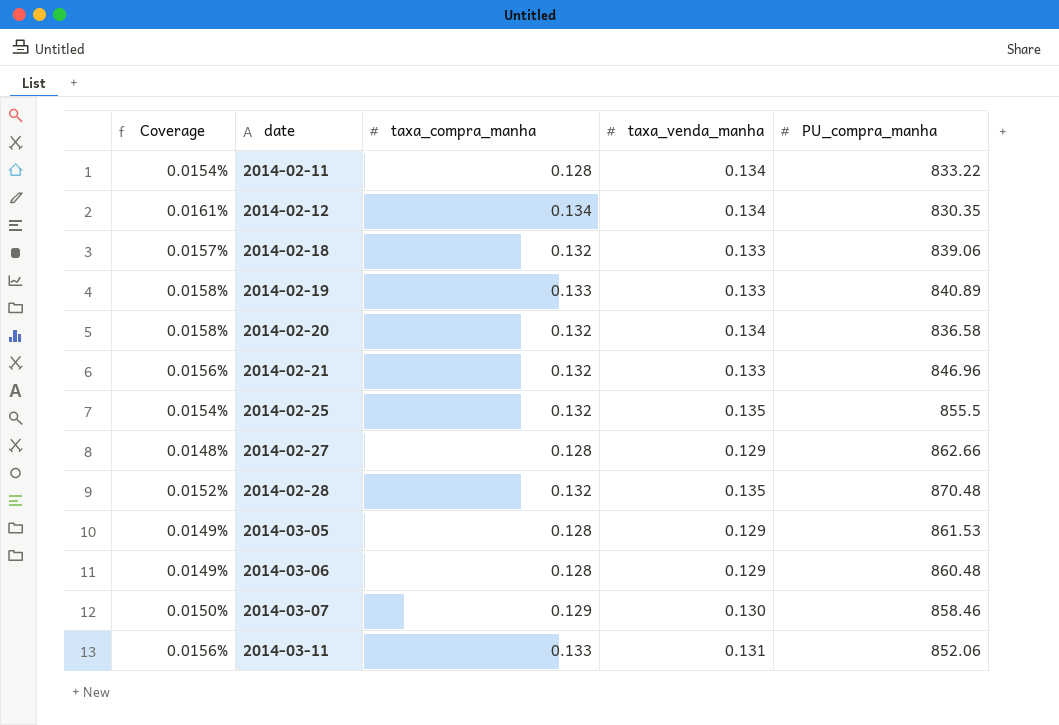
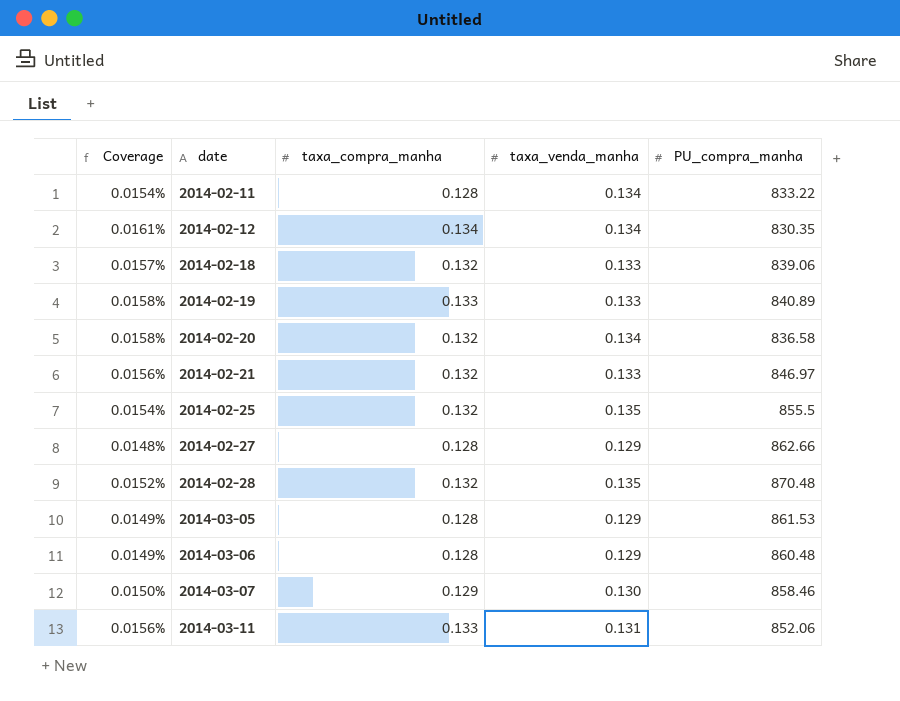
2014-02-21 | PU_compra_manha: 846.96 -> 846.97

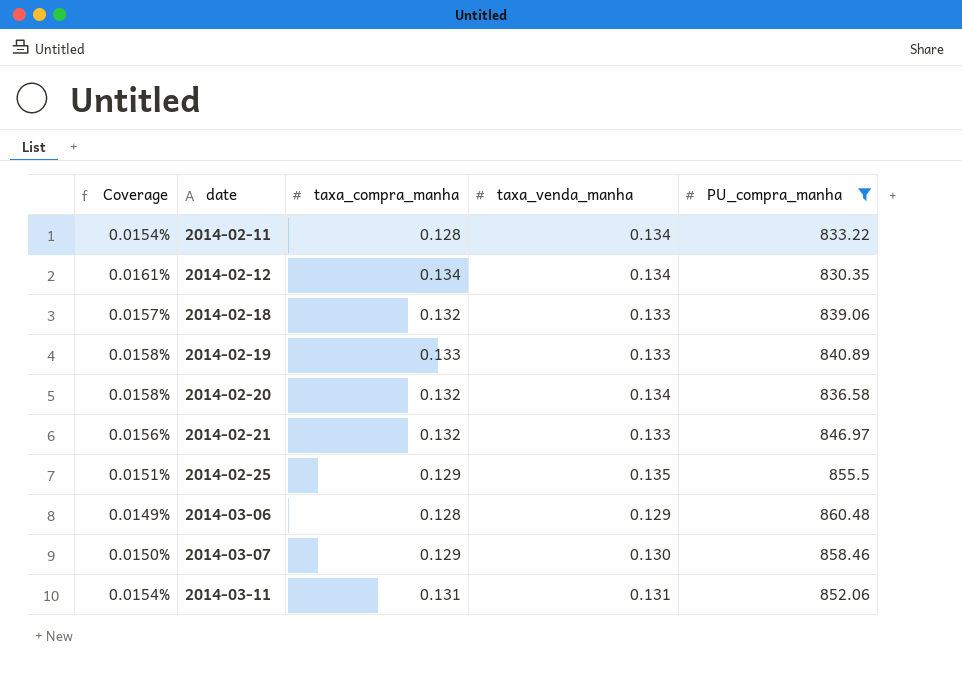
filter: none -> PU_compra_manha <= 860.48
2014-02-25 | Coverage: 0.0154% -> 0.0151%
2014-02-25 | taxa_compra_manha: 0.132 -> 0.129
2014-03-11 | Coverage: 0.0156% -> 0.0154%
2014-03-11 | taxa_compra_manha: 0.133 -> 0.131

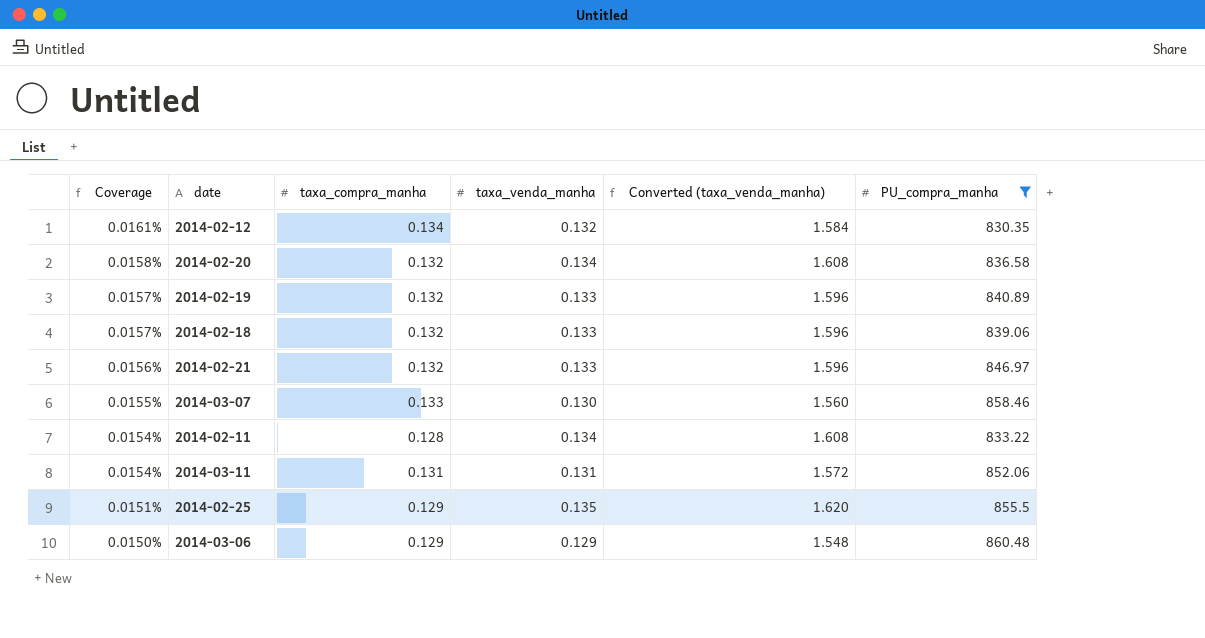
row order: date ascending -> Coverage descending
column Converted (taxa_venda_manha) | formula: none -> [taxa_venda_manha] * 12
2014-02-12 | taxa_venda_manha: 0.134 -> 0.132
2014-02-19 | Coverage: 0.0158% -> 0.0157%
2014-02-19 | taxa_compra_manha: 0.133 -> 0.132
2014-03-07 | Coverage: 0.0150% -> 0.0155%
2014-03-07 | taxa_compra_manha: 0.129 -> 0.133
2014-03-06 | Coverage: 0.0149% -> 0.0150%
2014-03-06 | taxa_compra_manha: 0.128 -> 0.129

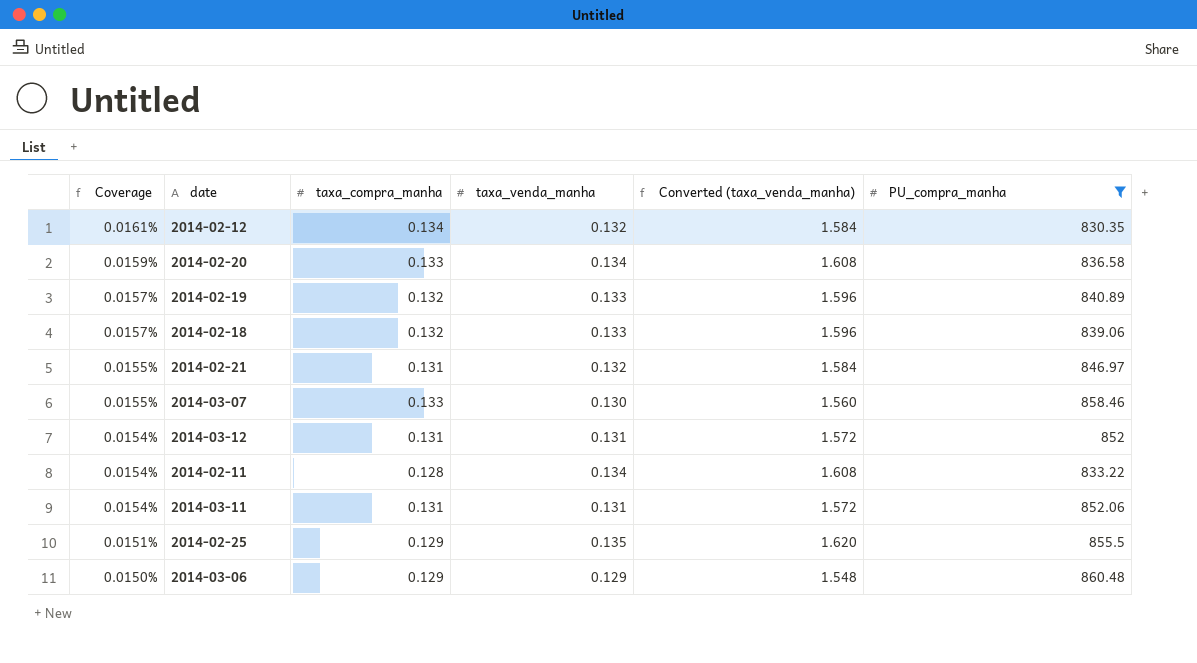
2014-02-20 | Coverage: 0.0158% -> 0.0159%
2014-02-20 | taxa_compra_manha: 0.132 -> 0.133
2014-02-21 | Coverage: 0.0156% -> 0.0155%
2014-02-21 | taxa_compra_manha: 0.132 -> 0.131
2014-02-21 | taxa_venda_manha: 0.133 -> 0.132
2014-02-21 | Converted (taxa_venda_manha): 1.596 -> 1.584
row 2014-03-12: none -> 0.0154% | 0.131 | 0.131 | 1.572 | 852

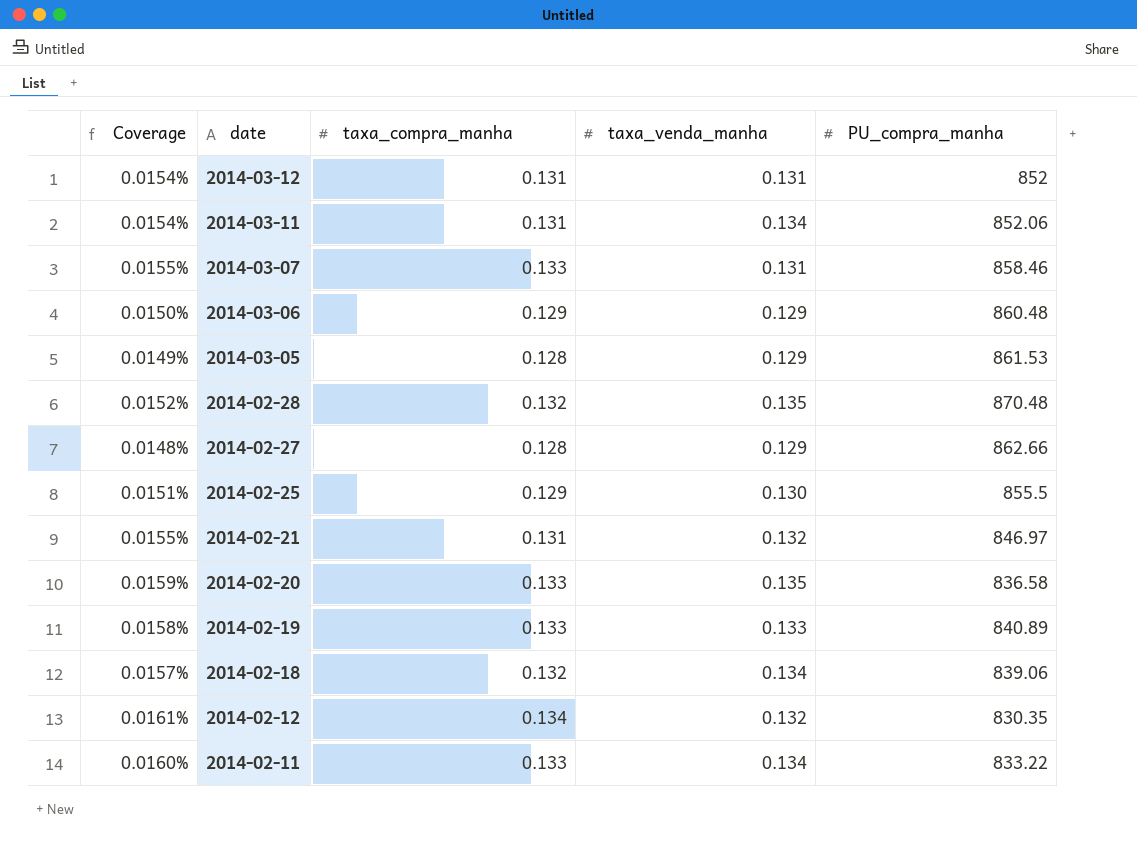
filter: PU_compra_manha <= 860.48 -> none
row order: Coverage descending -> date descending
column Converted (taxa_venda_manha) | formula: [taxa_venda_manha] * 12 -> none
2014-03-11 | taxa_venda_manha: 0.131 -> 0.134
2014-03-07 | taxa_venda_manha: 0.130 -> 0.131
2014-02-25 | taxa_venda_manha: 0.135 -> 0.130
2014-02-20 | taxa_venda_manha: 0.134 -> 0.135
2014-02-19 | Coverage: 0.0157% -> 0.0158%
2014-02-19 | taxa_compra_manha: 0.132 -> 0.133
2014-02-18 | taxa_venda_manha: 0.133 -> 0.134
2014-02-11 | Coverage: 0.0154% -> 0.0160%
2014-02-11 | taxa_compra_manha: 0.128 -> 0.133

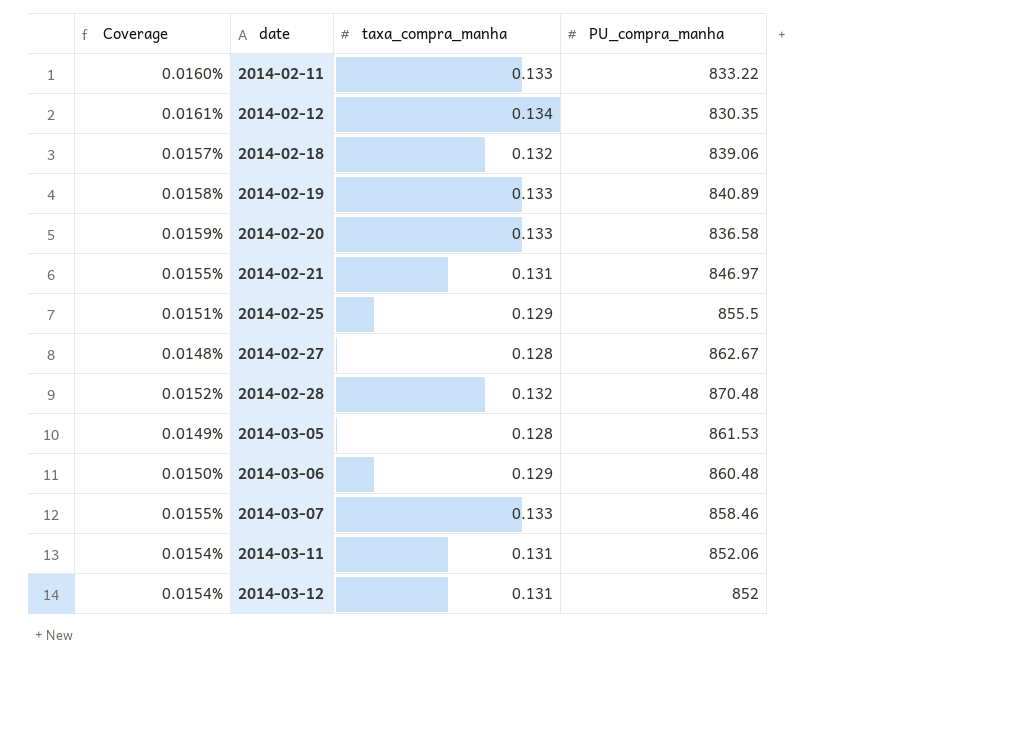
row order: date descending -> date ascending
column taxa_venda_manha | position: 4 -> none
2014-02-27 | PU_compra_manha: 862.66 -> 862.67

